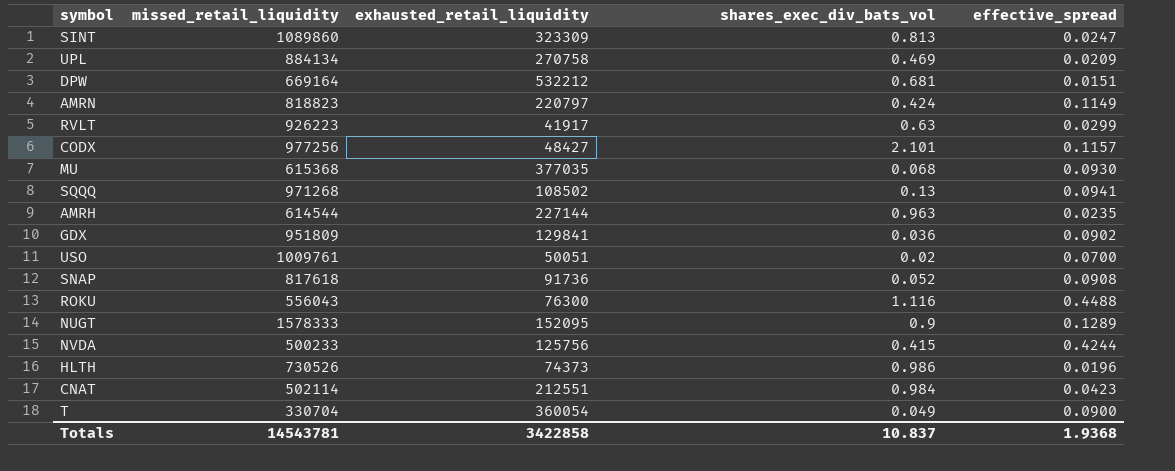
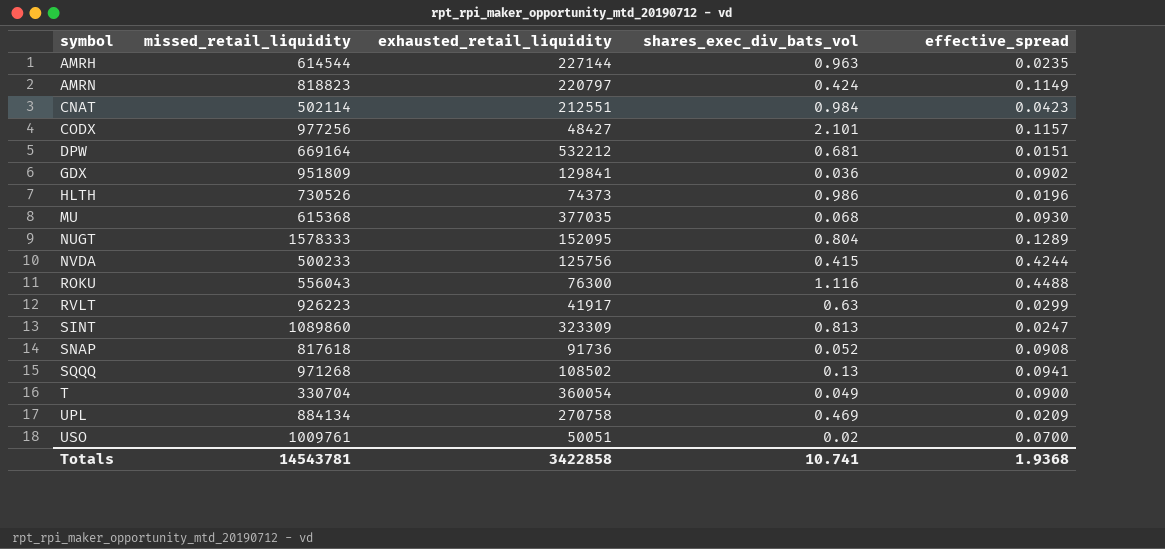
row order: none -> symbol ascending
NUGT | shares_exec_div_bats_vol: 0.9 -> 0.804
Totals | shares_exec_div_bats_vol: 10.837 -> 10.741

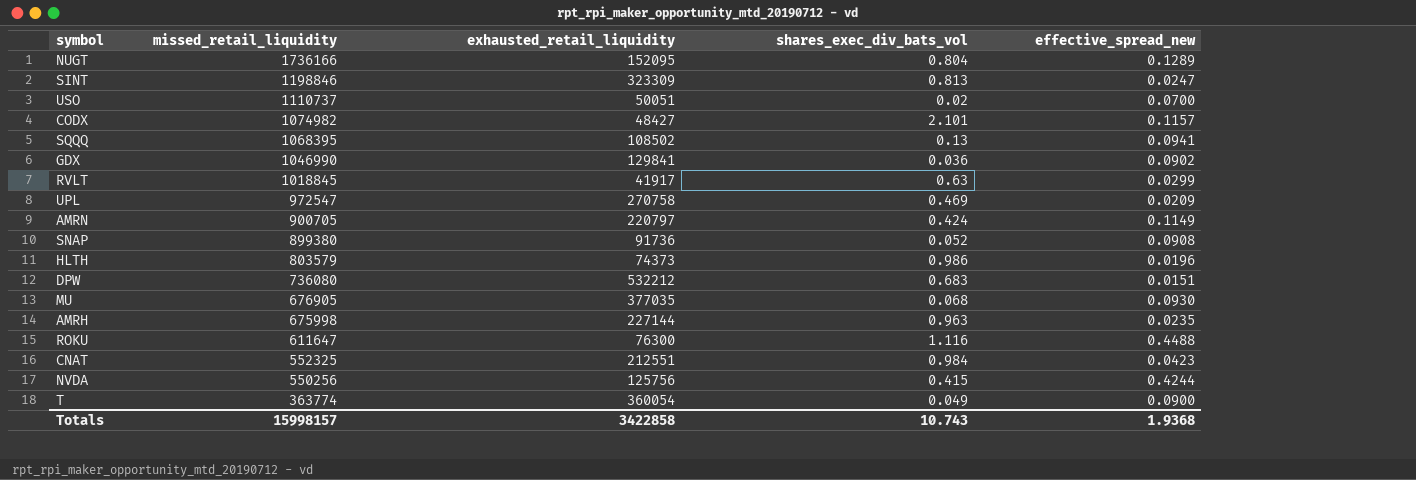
row order: symbol ascending -> missed_retail_liquidity descending
column name: effective_spread -> effective_spread_new
NUGT | missed_retail_liquidity: 1578333 -> 1736166
SINT | missed_retail_liquidity: 1089860 -> 1198846
USO | missed_retail_liquidity: 1009761 -> 1110737
CODX | missed_retail_liquidity: 977256 -> 1074982
SQQQ | missed_retail_liquidity: 971268 -> 1068395
GDX | missed_retail_liquidity: 951809 -> 1046990
RVLT | missed_retail_liquidity: 926223 -> 1018845
UPL | missed_retail_liquidity: 884134 -> 972547
AMRN | missed_retail_liquidity: 818823 -> 900705
SNAP | missed_retail_liquidity: 817618 -> 899380
HLTH | missed_retail_liquidity: 730526 -> 803579
DPW | missed_retail_liquidity: 669164 -> 736080
DPW | shares_exec_div_bats_vol: 0.681 -> 0.683
MU | missed_retail_liquidity: 615368 -> 676905
AMRH | missed_retail_liquidity: 614544 -> 675998
ROKU | missed_retail_liquidity: 556043 -> 611647
CNAT | missed_retail_liquidity: 502114 -> 552325
NVDA | missed_retail_liquidity: 500233 -> 550256
T | missed_retail_liquidity: 330704 -> 363774
Totals | missed_retail_liquidity: 14543781 -> 15998157
Totals | shares_exec_div_bats_vol: 10.741 -> 10.743

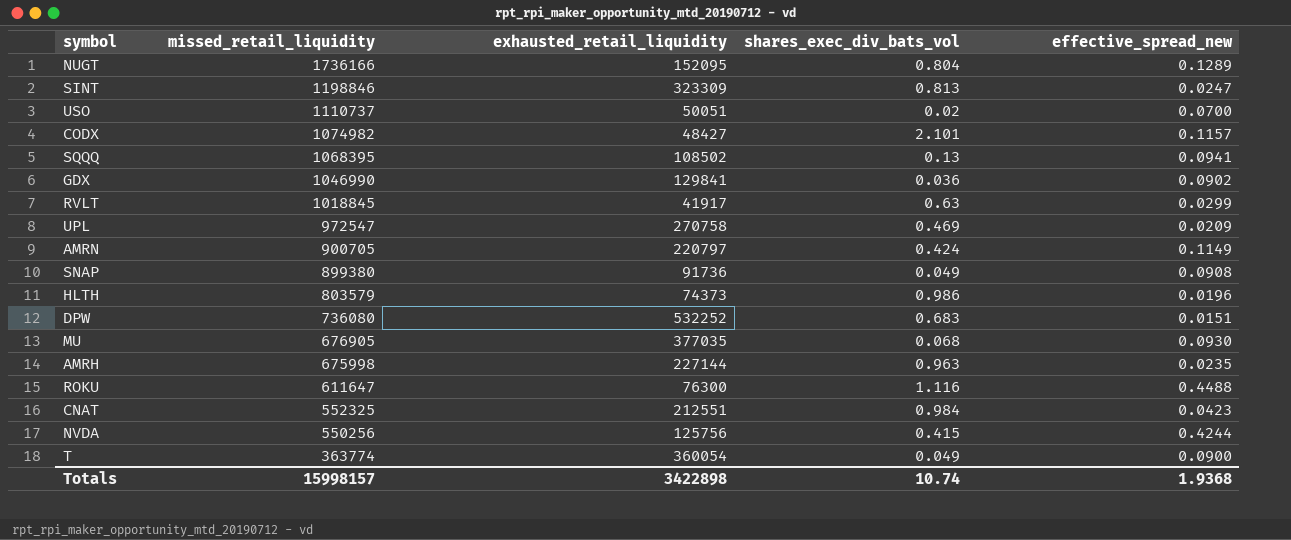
SNAP | shares_exec_div_bats_vol: 0.052 -> 0.049
DPW | exhausted_retail_liquidity: 532212 -> 532252
Totals | exhausted_retail_liquidity: 3422858 -> 3422898
Totals | shares_exec_div_bats_vol: 10.743 -> 10.74

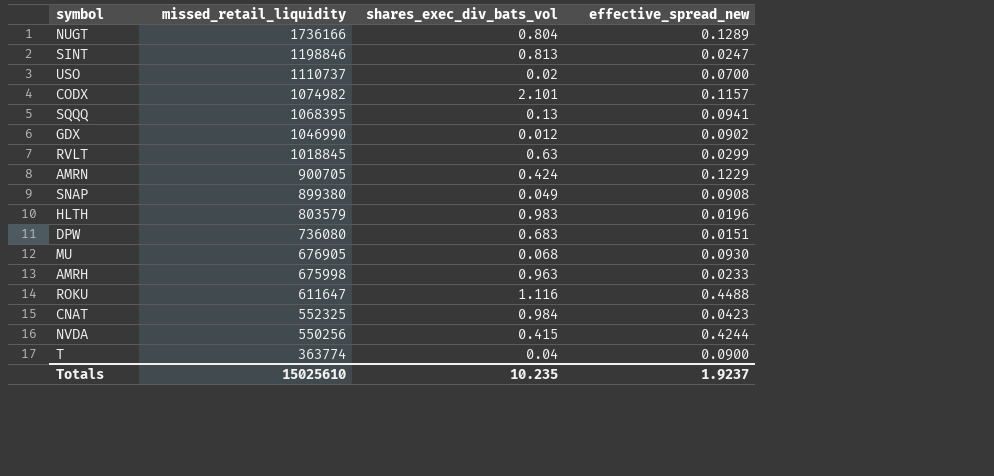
column exhausted_retail_liquidity | position: 3 -> none
row UPL: 972547 | 270758 | 0.469 | 0.0209 -> none
GDX | shares_exec_div_bats_vol: 0.036 -> 0.012
AMRN | effective_spread_new: 0.1149 -> 0.1229
HLTH | shares_exec_div_bats_vol: 0.986 -> 0.983
AMRH | effective_spread_new: 0.0235 -> 0.0233
T | shares_exec_div_bats_vol: 0.049 -> 0.04
Totals | missed_retail_liquidity: 15998157 -> 15025610
Totals | shares_exec_div_bats_vol: 10.74 -> 10.235
Totals | effective_spread_new: 1.9368 -> 1.9237

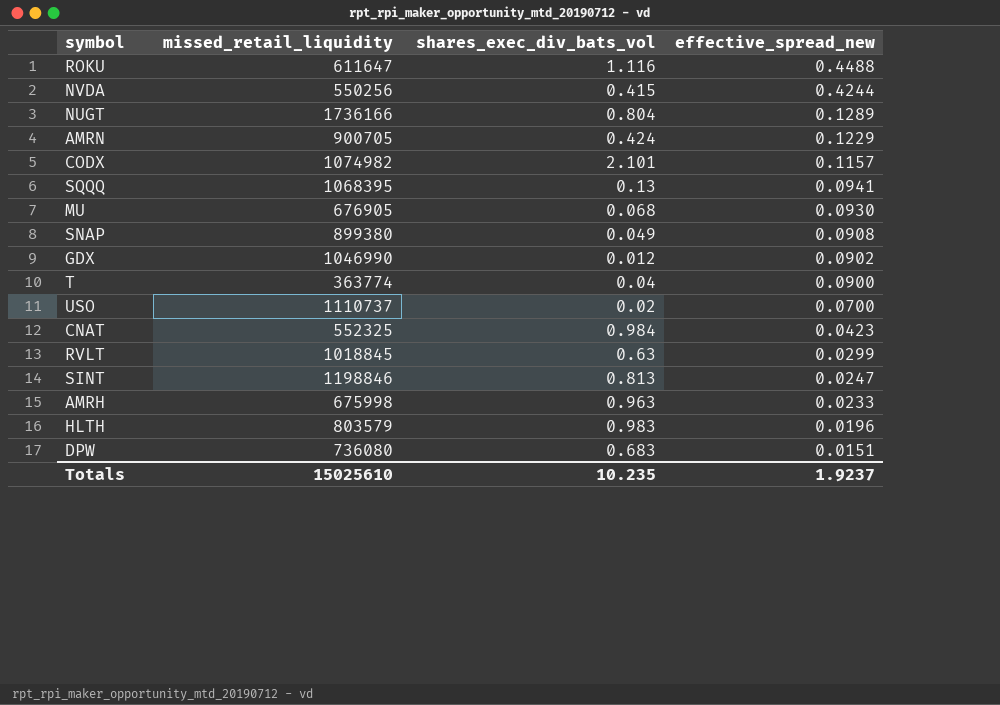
row order: missed_retail_liquidity descending -> effective_spread_new descending

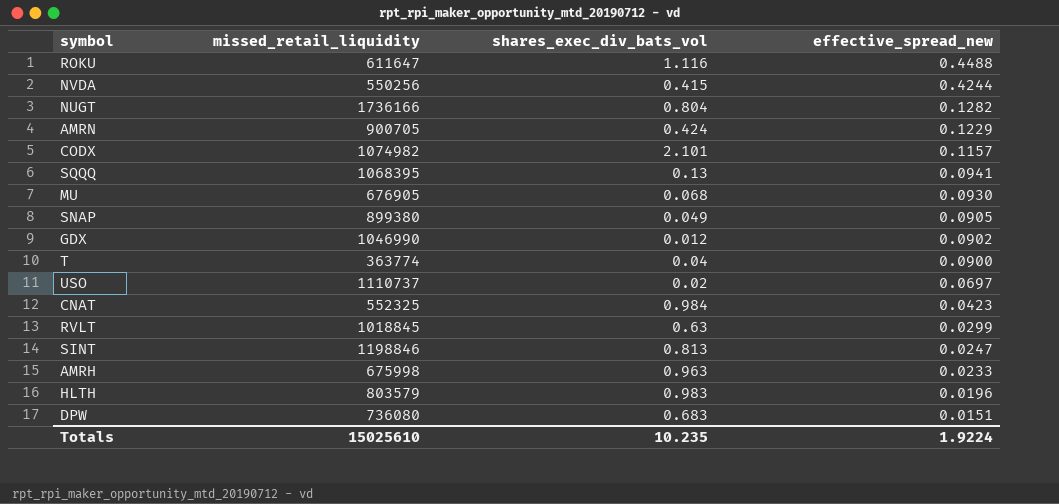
NUGT | effective_spread_new: 0.1289 -> 0.1282
SNAP | effective_spread_new: 0.0908 -> 0.0905
USO | effective_spread_new: 0.0700 -> 0.0697
Totals | effective_spread_new: 1.9237 -> 1.9224

